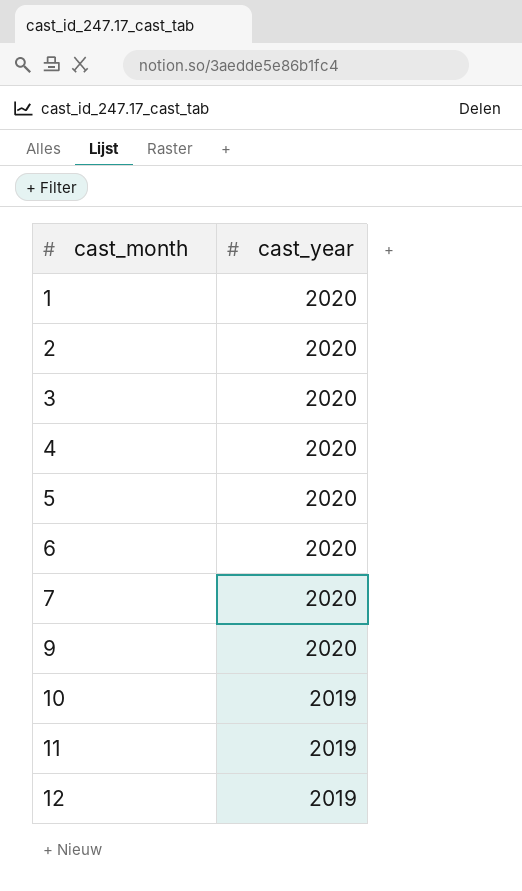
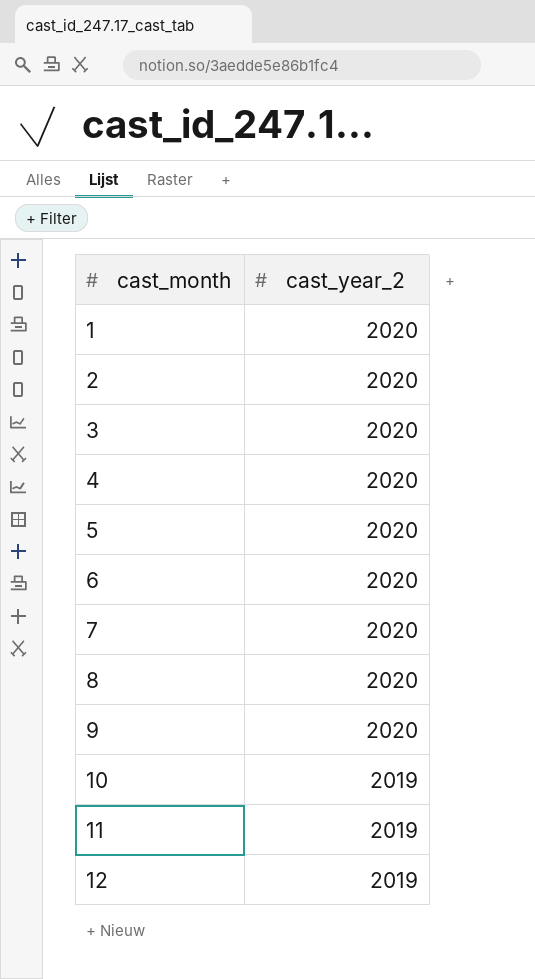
column name: cast_year -> cast_year_2
row 8: none -> 2020

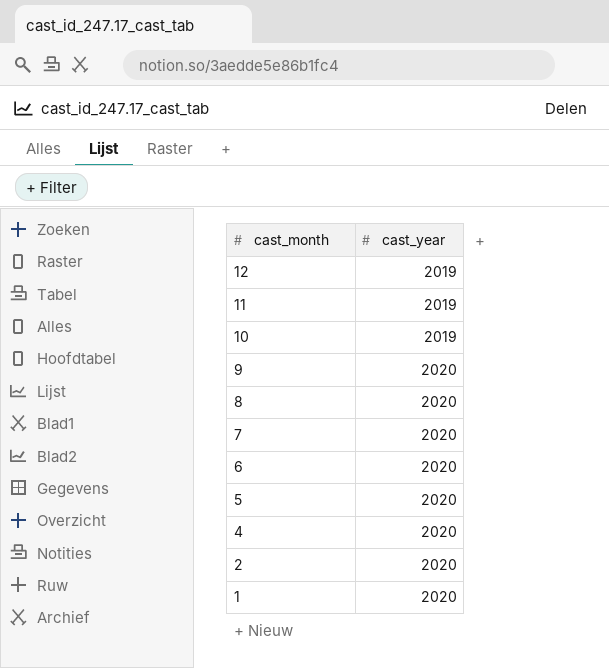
row order: cast_month ascending -> cast_month descending
column name: cast_year_2 -> cast_year
row 3: 2020 -> none

